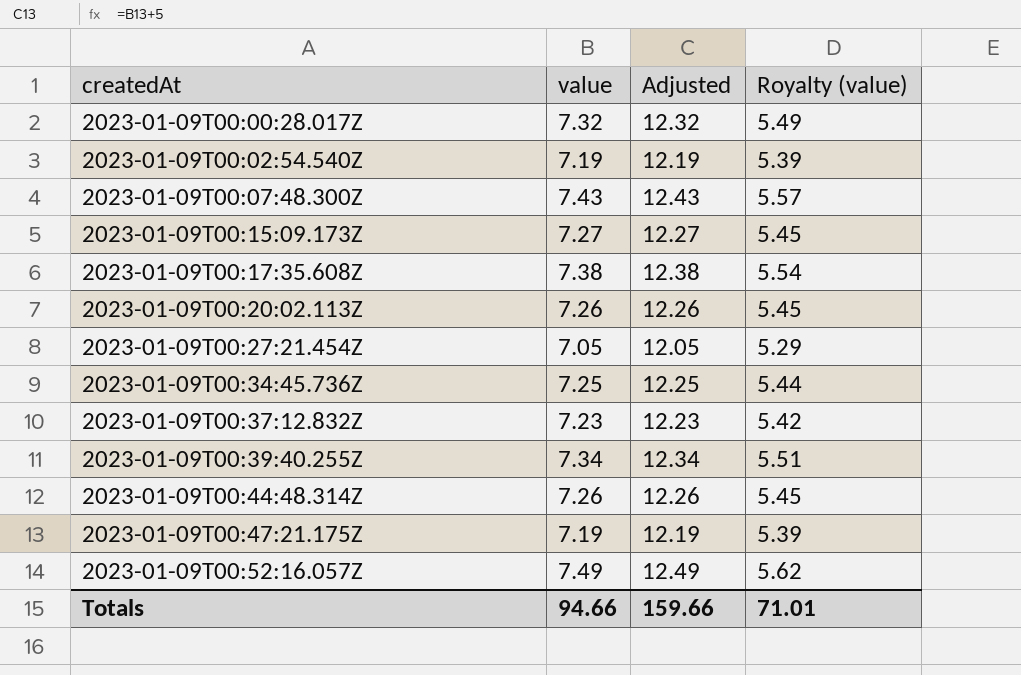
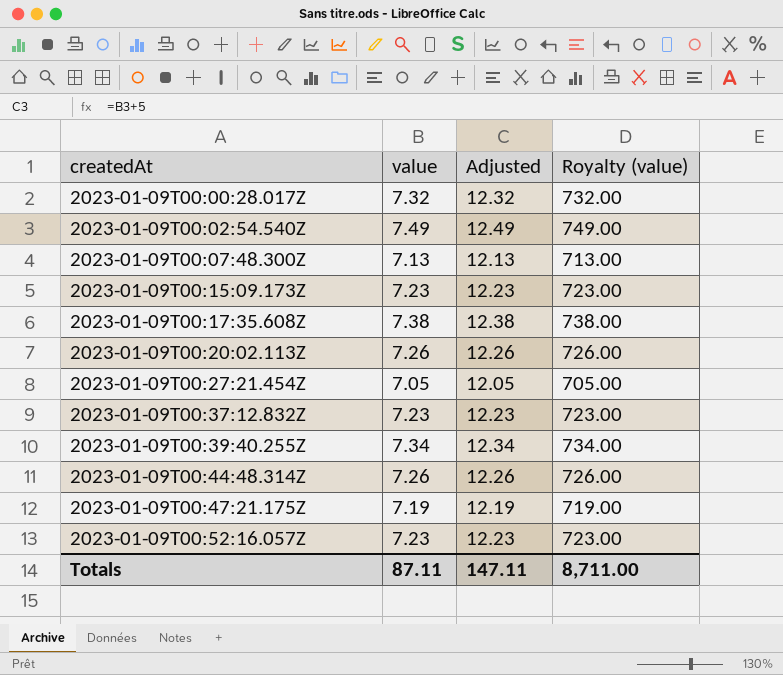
column Royalty (value) | formula: [value] * 0.75 -> [value] * 100
row 2023-01-09T00:34:45.736Z: 7.25 | 12.25 | 5.44 -> none
2023-01-09T00:02:54.540Z | value: 7.19 -> 7.49
2023-01-09T00:02:54.540Z | Adjusted: 12.19 -> 12.49
2023-01-09T00:07:48.300Z | value: 7.43 -> 7.13
2023-01-09T00:07:48.300Z | Adjusted: 12.43 -> 12.13
2023-01-09T00:15:09.173Z | value: 7.27 -> 7.23
2023-01-09T00:15:09.173Z | Adjusted: 12.27 -> 12.23
2023-01-09T00:52:16.057Z | value: 7.49 -> 7.23
2023-01-09T00:52:16.057Z | Adjusted: 12.49 -> 12.23
Totals | value: 94.66 -> 87.11
Totals | Adjusted: 159.66 -> 147.11
Totals | Royalty (value): 71.01 -> 8,711.00

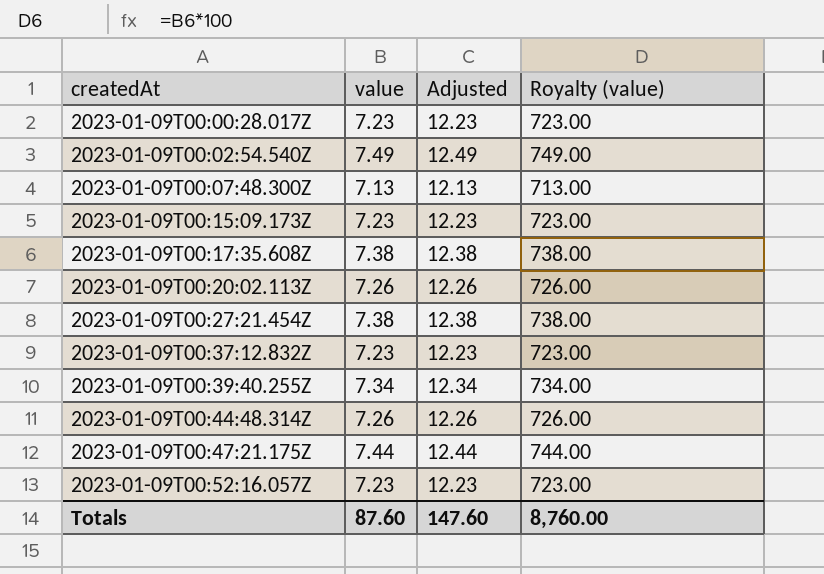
2023-01-09T00:00:28.017Z | value: 7.32 -> 7.23
2023-01-09T00:00:28.017Z | Adjusted: 12.32 -> 12.23
2023-01-09T00:00:28.017Z | Royalty (value): 732.00 -> 723.00
2023-01-09T00:27:21.454Z | value: 7.05 -> 7.38
2023-01-09T00:27:21.454Z | Adjusted: 12.05 -> 12.38
2023-01-09T00:27:21.454Z | Royalty (value): 705.00 -> 738.00
2023-01-09T00:47:21.175Z | value: 7.19 -> 7.44
2023-01-09T00:47:21.175Z | Adjusted: 12.19 -> 12.44
2023-01-09T00:47:21.175Z | Royalty (value): 719.00 -> 744.00
Totals | value: 87.11 -> 87.60
Totals | Adjusted: 147.11 -> 147.60
Totals | Royalty (value): 8,711.00 -> 8,760.00

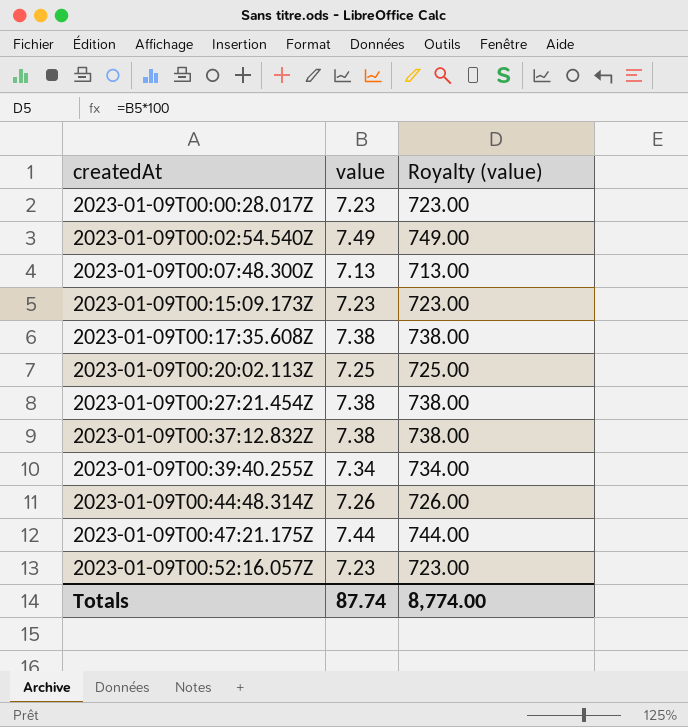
column Adjusted | formula: [value] + 5 -> none
2023-01-09T00:20:02.113Z | value: 7.26 -> 7.25
2023-01-09T00:20:02.113Z | Royalty (value): 726.00 -> 725.00
2023-01-09T00:37:12.832Z | value: 7.23 -> 7.38
2023-01-09T00:37:12.832Z | Royalty (value): 723.00 -> 738.00
Totals | value: 87.60 -> 87.74
Totals | Royalty (value): 8,760.00 -> 8,774.00

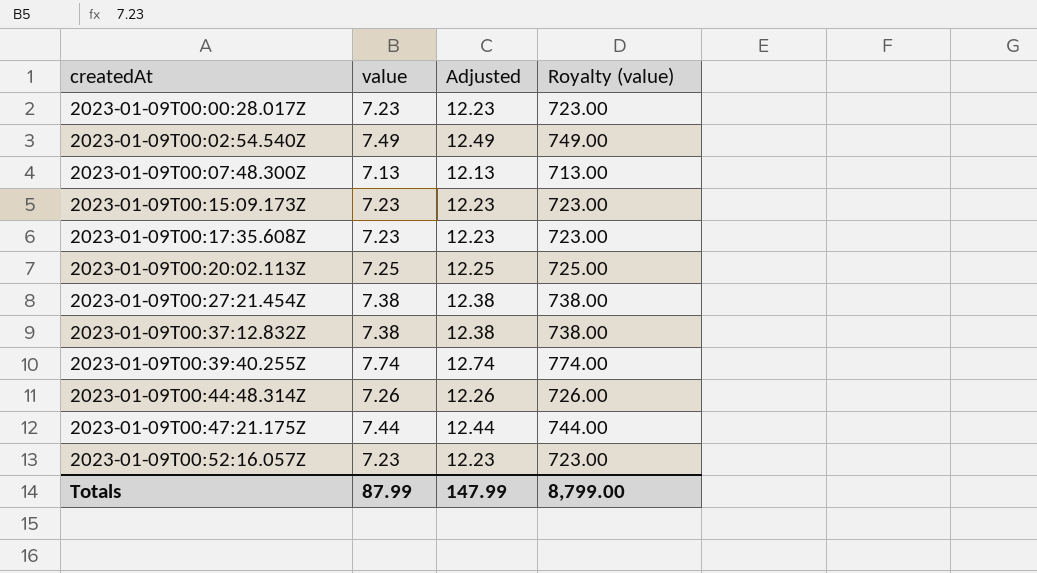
column Adjusted | formula: none -> [value] + 5
2023-01-09T00:17:35.608Z | value: 7.38 -> 7.23
2023-01-09T00:17:35.608Z | Royalty (value): 738.00 -> 723.00
2023-01-09T00:39:40.255Z | value: 7.34 -> 7.74
2023-01-09T00:39:40.255Z | Royalty (value): 734.00 -> 774.00
Totals | value: 87.74 -> 87.99
Totals | Royalty (value): 8,774.00 -> 8,799.00

